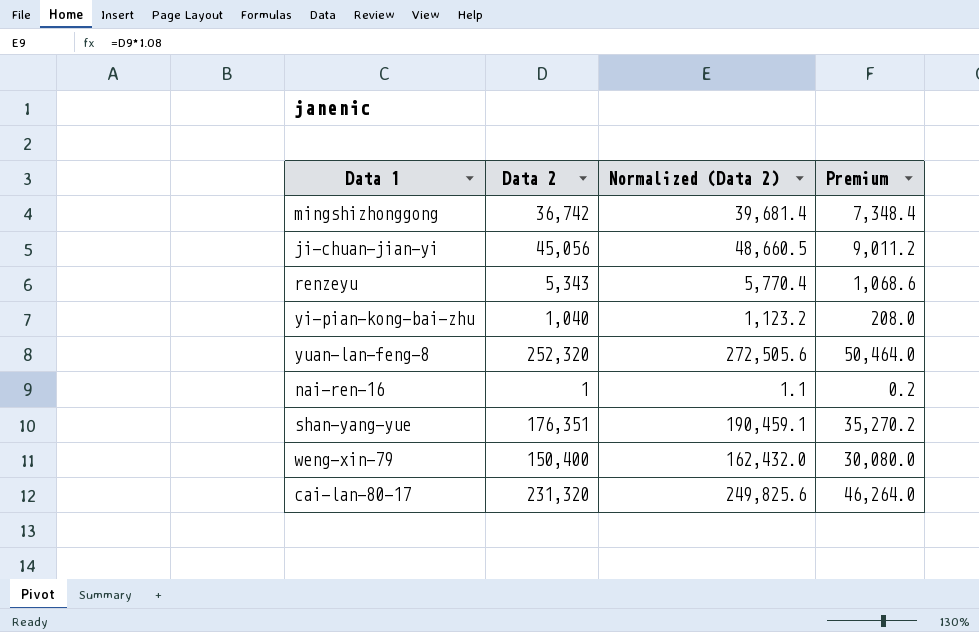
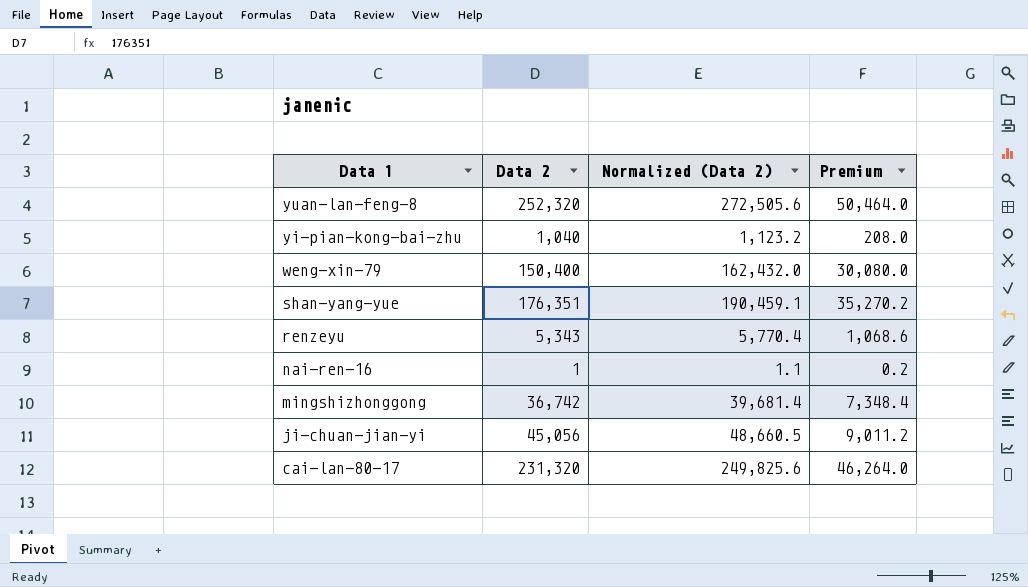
row order: none -> Data 1 descending

